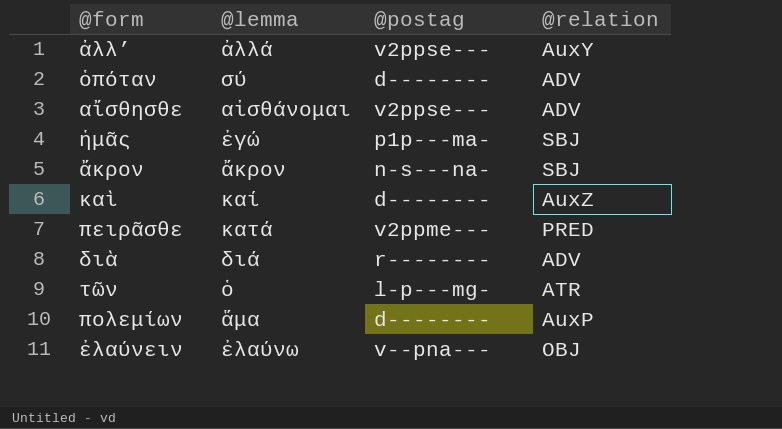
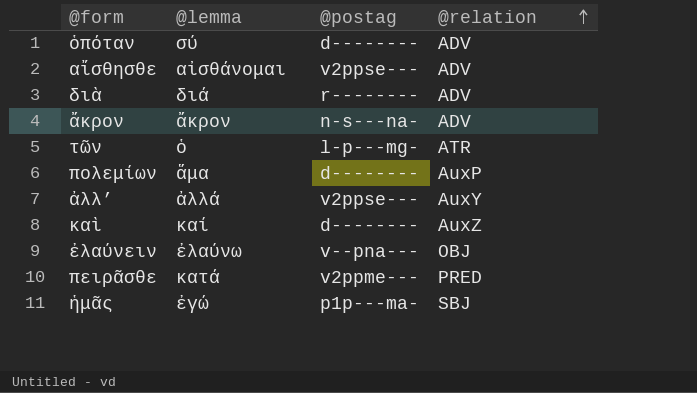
row order: none -> @relation ascending
ἄκρον | @relation: SBJ -> ADV

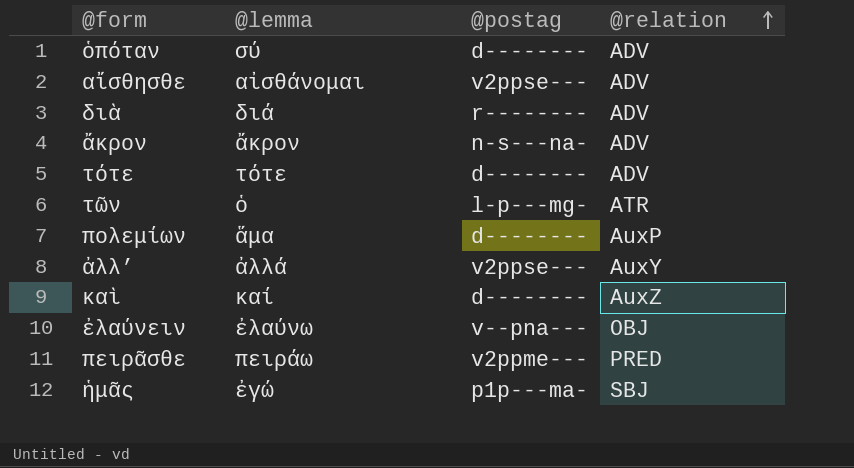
row τότε: none -> τότε | d-------- | ADV
πειρᾶσθε | @lemma: κατά -> πειράω

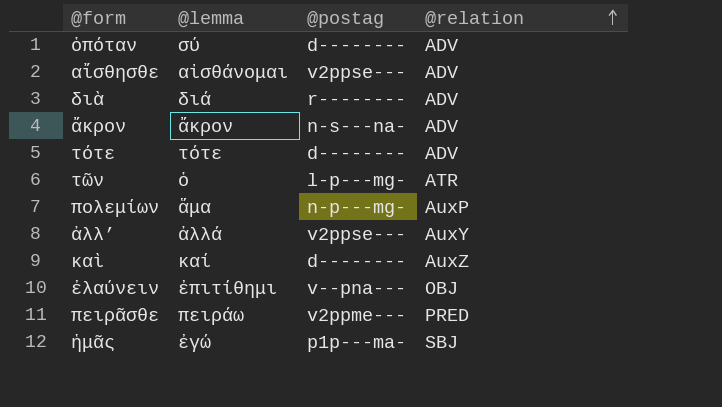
πολεμίων | @postag: d-------- -> n-p---mg-
ἐλαύνειν | @lemma: ἐλαύνω -> ἐπιτίθημι

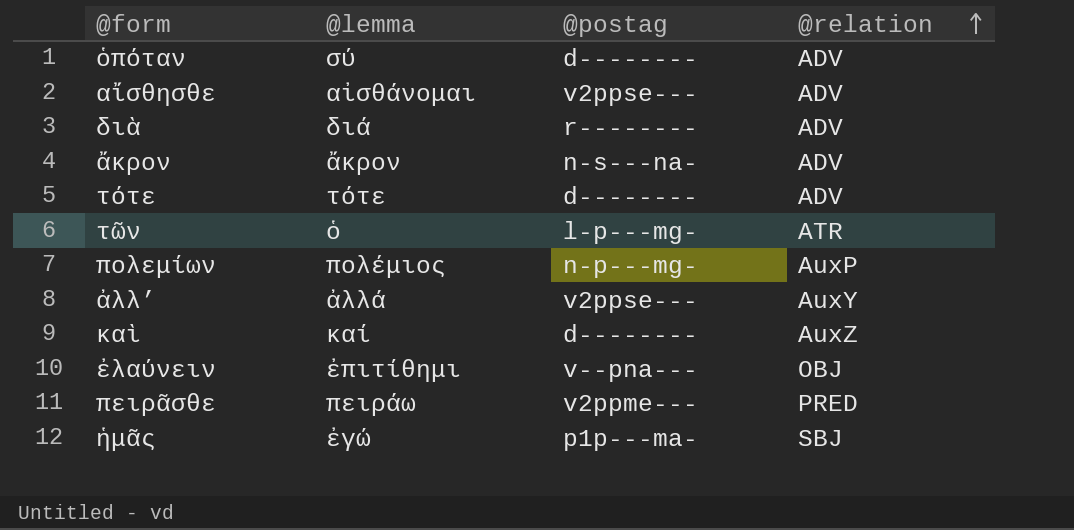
πολεμίων | @lemma: ἅμα -> πολέμιος

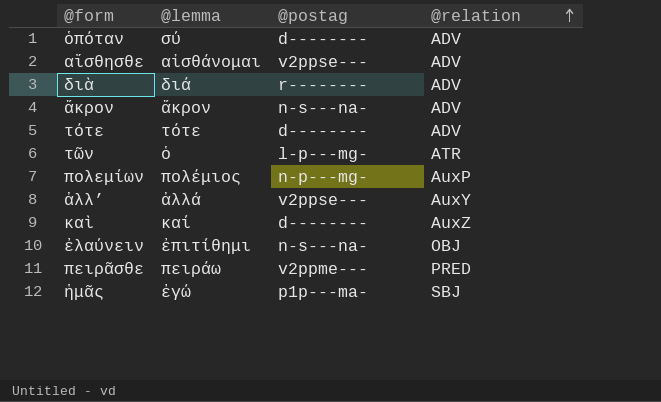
ἐλαύνειν | @postag: v--pna--- -> n-s---na-

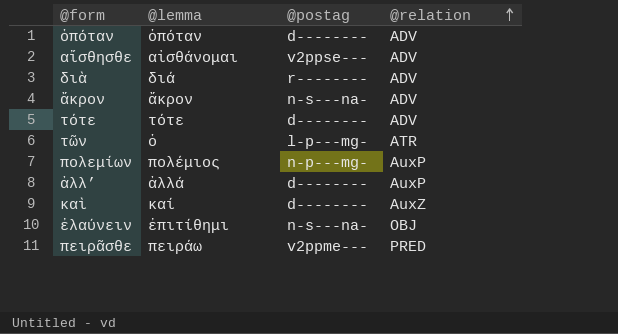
row ἡμᾶς: ἐγώ | p1p---ma- | SBJ -> none
ὁπόταν | @lemma: σύ -> ὁπόταν
ἀλλ’ | @postag: v2ppse--- -> d--------
ἀλλ’ | @relation: AuxY -> AuxP

